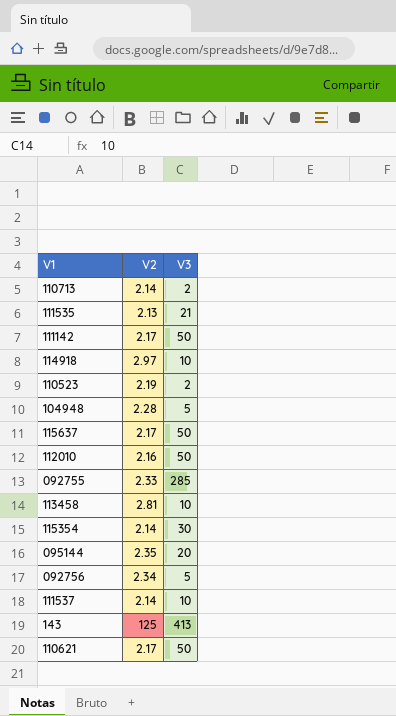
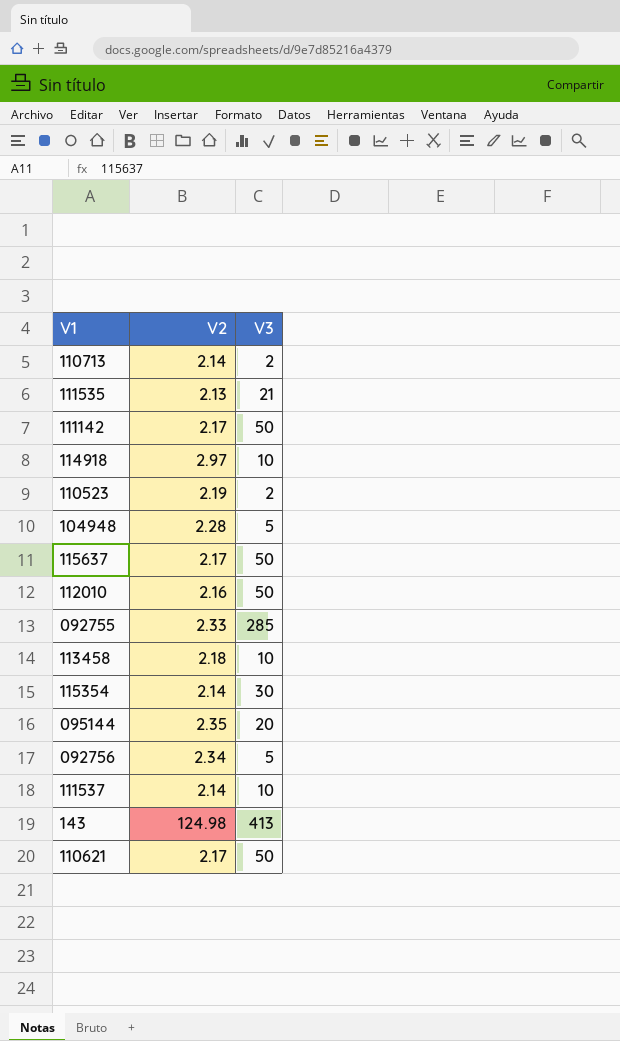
113458 | V2: 2.81 -> 2.18
143 | V2: 125 -> 124.98

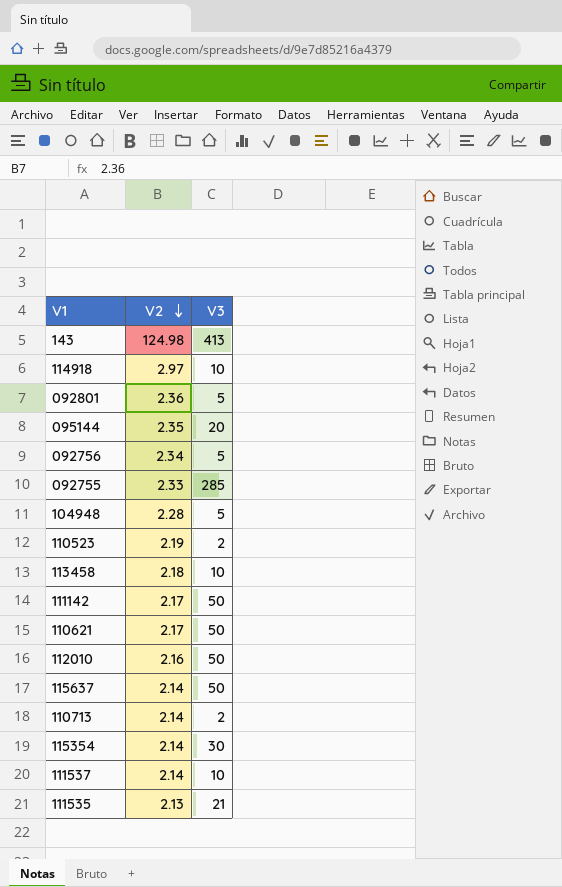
row order: none -> V2 descending
row 092801: none -> 2.36 | 5
115637 | V2: 2.17 -> 2.14

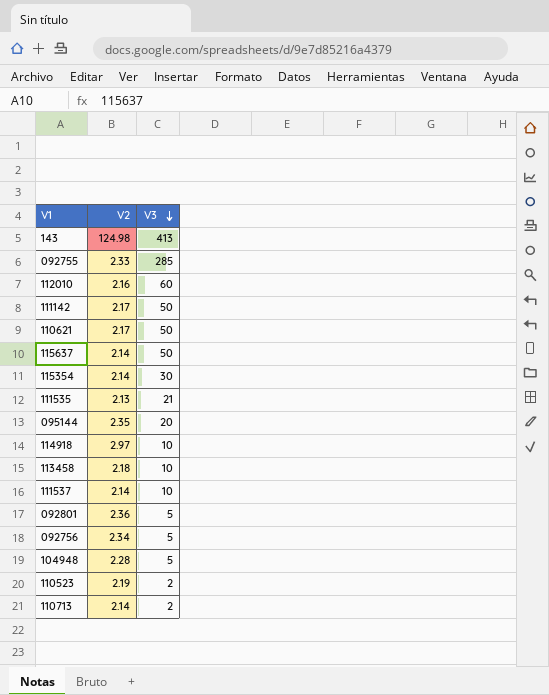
row order: V2 descending -> V3 descending
112010 | V3: 50 -> 60

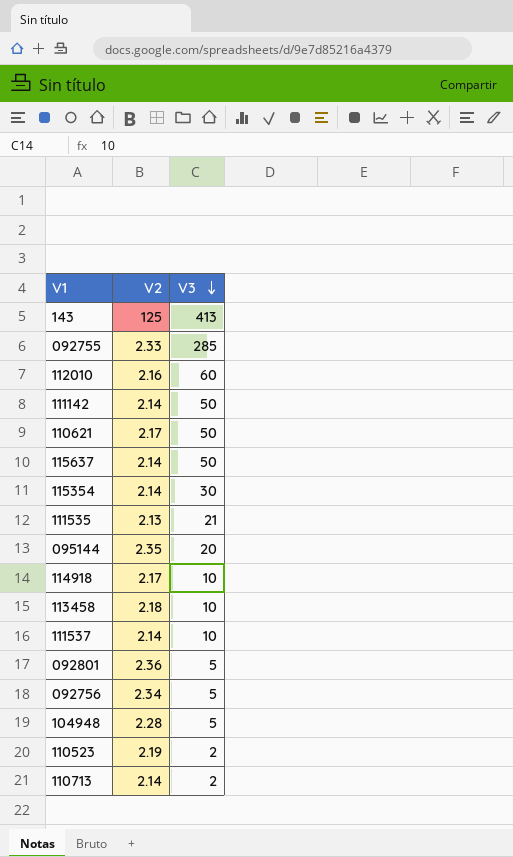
143 | V2: 124.98 -> 125
111142 | V2: 2.17 -> 2.14
114918 | V2: 2.97 -> 2.17

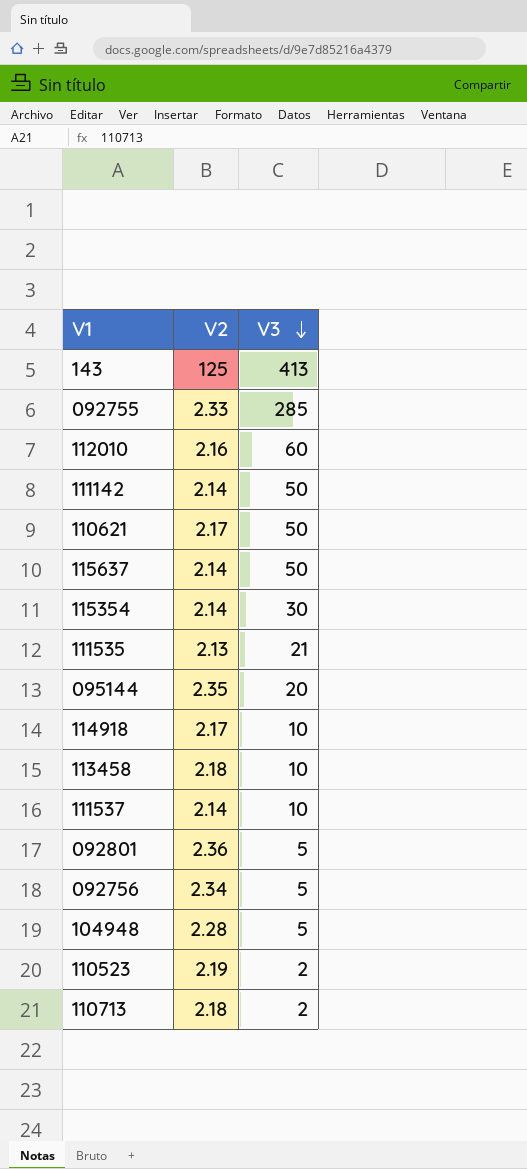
110713 | V2: 2.14 -> 2.18

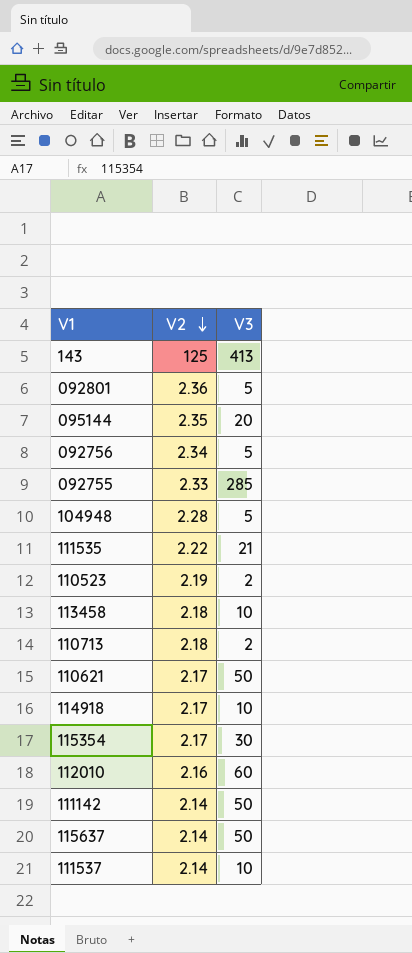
row order: V3 descending -> V2 descending
111535 | V2: 2.13 -> 2.22
115354 | V2: 2.14 -> 2.17

